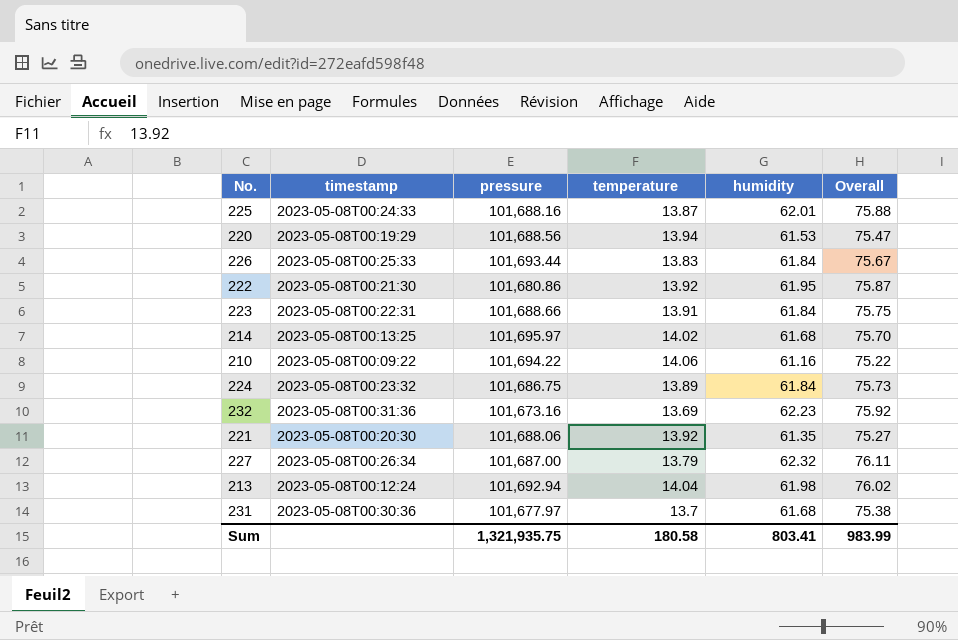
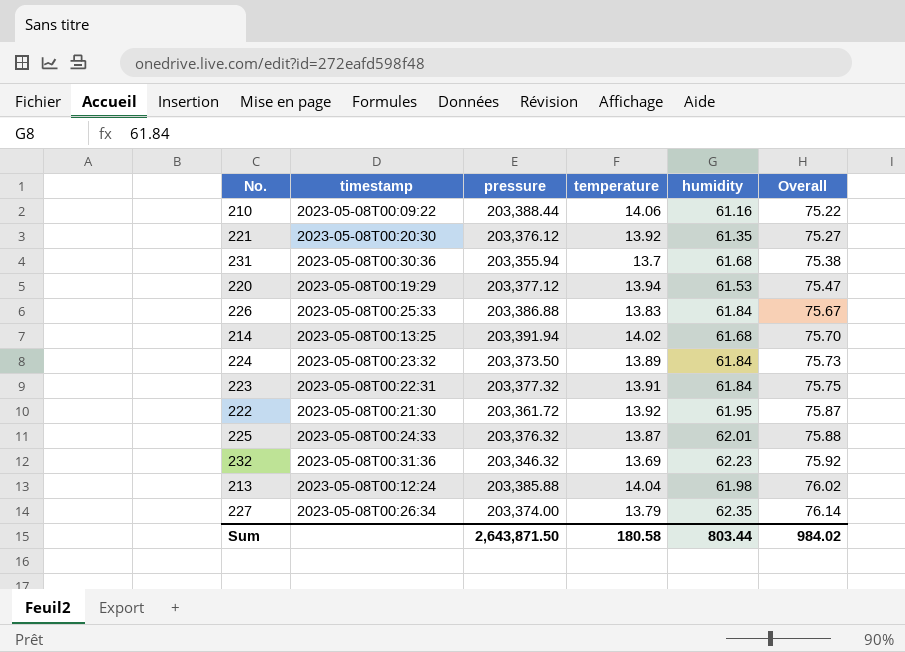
row order: none -> Overall ascending
210 | pressure: 101,694.22 -> 203,388.44
221 | pressure: 101,688.06 -> 203,376.12
231 | pressure: 101,677.97 -> 203,355.94
220 | pressure: 101,688.56 -> 203,377.12
226 | pressure: 101,693.44 -> 203,386.88
214 | pressure: 101,695.97 -> 203,391.94
224 | pressure: 101,686.75 -> 203,373.50
223 | pressure: 101,688.66 -> 203,377.32
222 | pressure: 101,680.86 -> 203,361.72
225 | pressure: 101,688.16 -> 203,376.32
232 | pressure: 101,673.16 -> 203,346.32
213 | pressure: 101,692.94 -> 203,385.88
227 | pressure: 101,687.00 -> 203,374.00
227 | humidity: 62.32 -> 62.35
227 | Overall: 76.11 -> 76.14
Sum | pressure: 1,321,935.75 -> 2,643,871.50
Sum | humidity: 803.41 -> 803.44
Sum | Overall: 983.99 -> 984.02

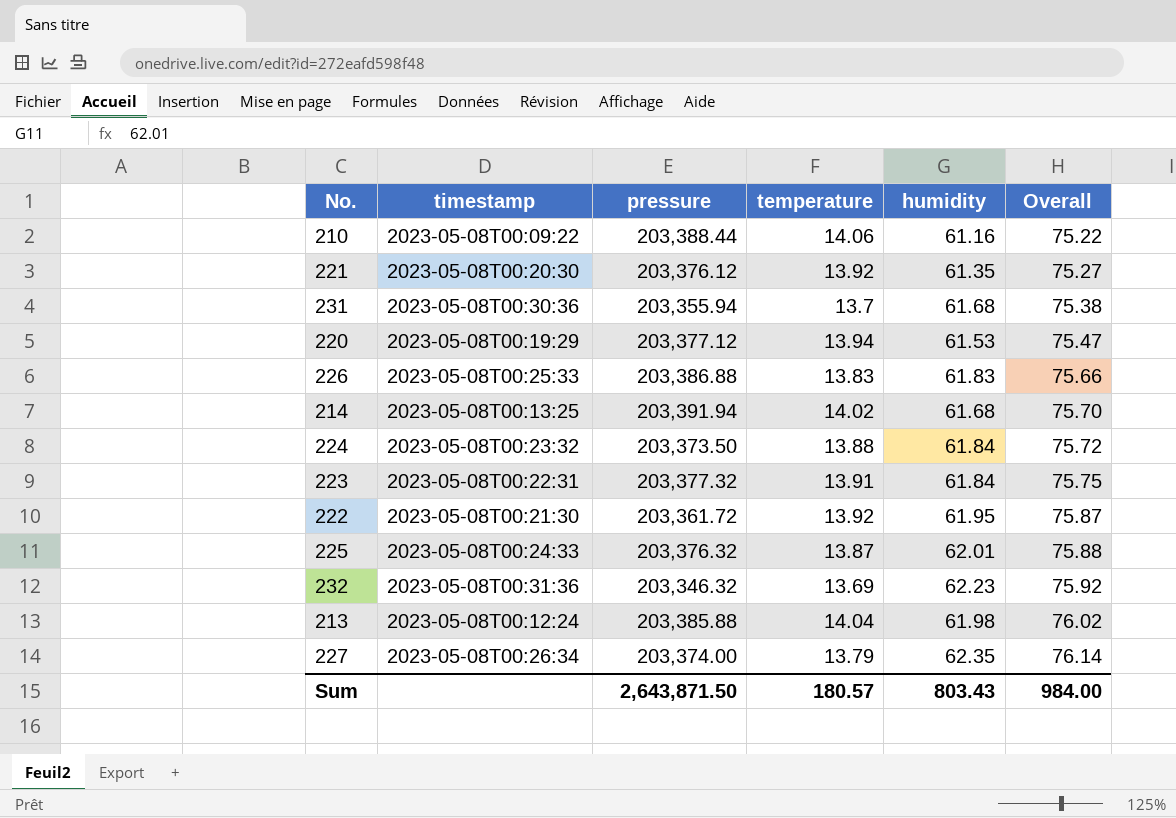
226 | humidity: 61.84 -> 61.83
226 | Overall: 75.67 -> 75.66
224 | temperature: 13.89 -> 13.88
224 | Overall: 75.73 -> 75.72
Sum | temperature: 180.58 -> 180.57
Sum | humidity: 803.44 -> 803.43
Sum | Overall: 984.02 -> 984.00

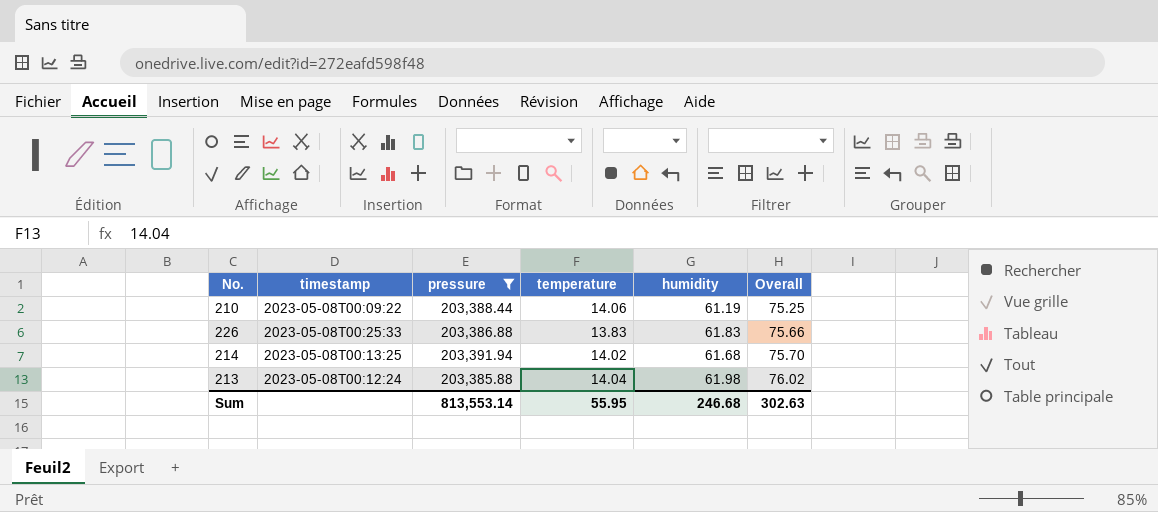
filter: none -> pressure >= 203,385.88
210 | humidity: 61.16 -> 61.19
210 | Overall: 75.22 -> 75.25
Sum | pressure: 2,643,871.50 -> 813,553.14
Sum | temperature: 180.57 -> 55.95
Sum | humidity: 803.43 -> 246.68
Sum | Overall: 984.00 -> 302.63

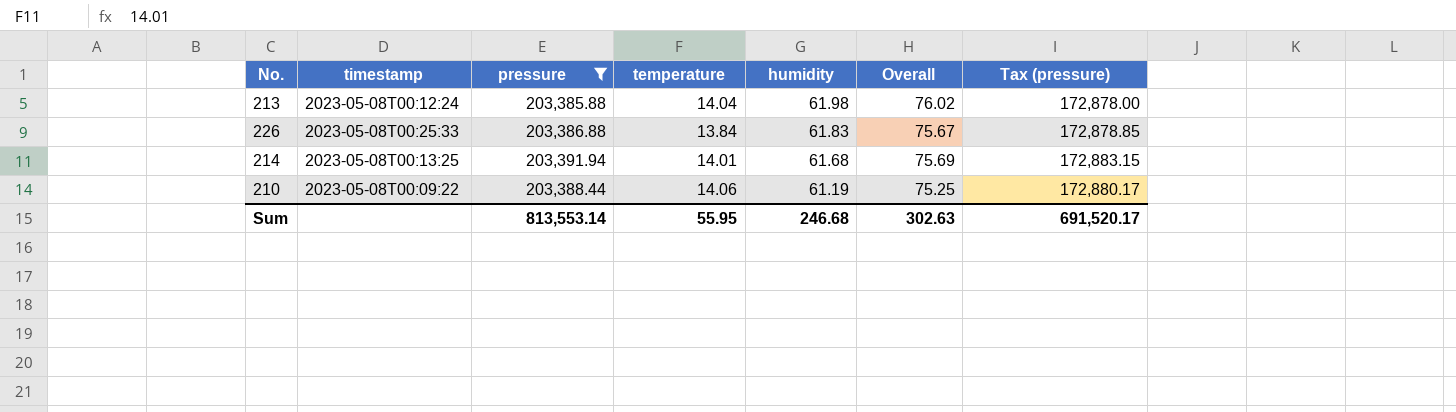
row order: Overall ascending -> humidity descending
column Tax (pressure) | formula: none -> [pressure] * 0.85
226 | temperature: 13.83 -> 13.84
226 | Overall: 75.66 -> 75.67
214 | temperature: 14.02 -> 14.01
214 | Overall: 75.70 -> 75.69

